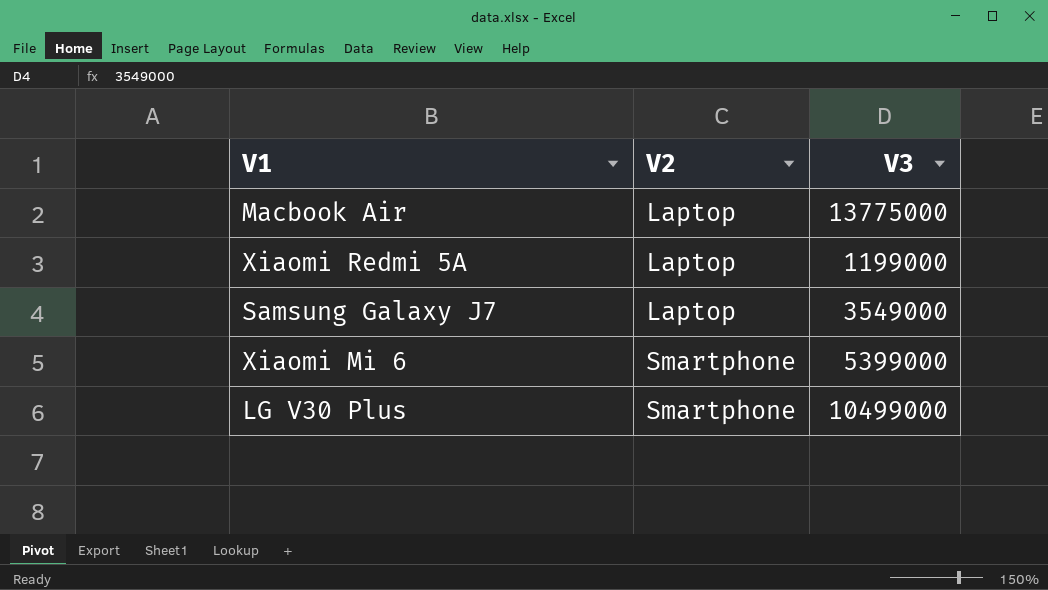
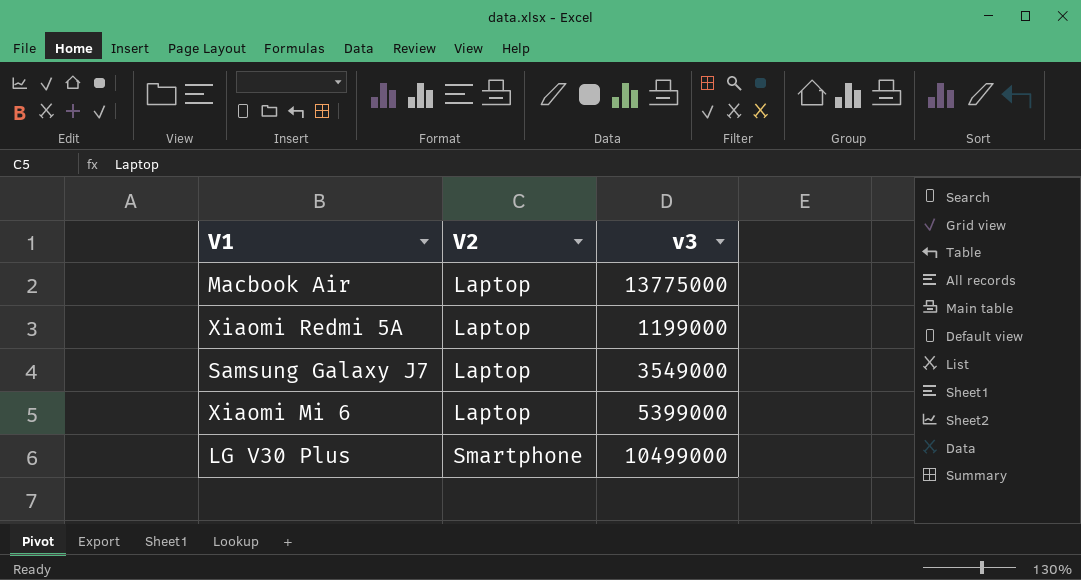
column name: V3 -> v3
Xiaomi Mi 6 | V2: Smartphone -> Laptop

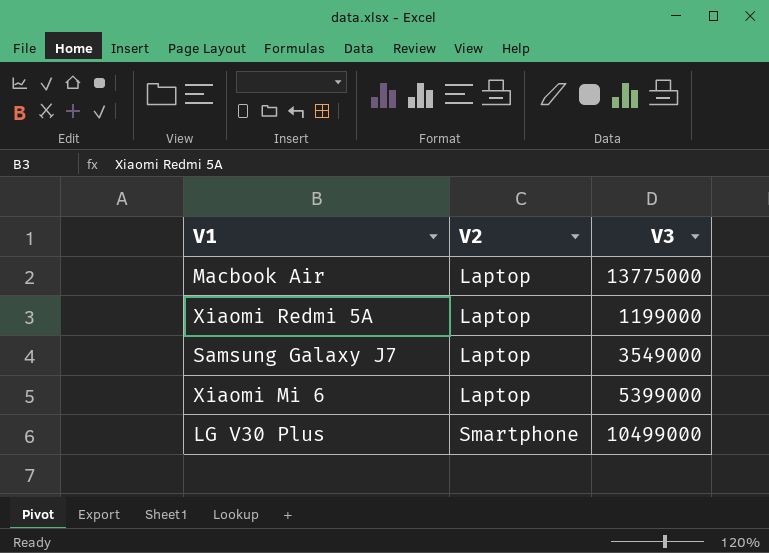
column name: v3 -> V3

